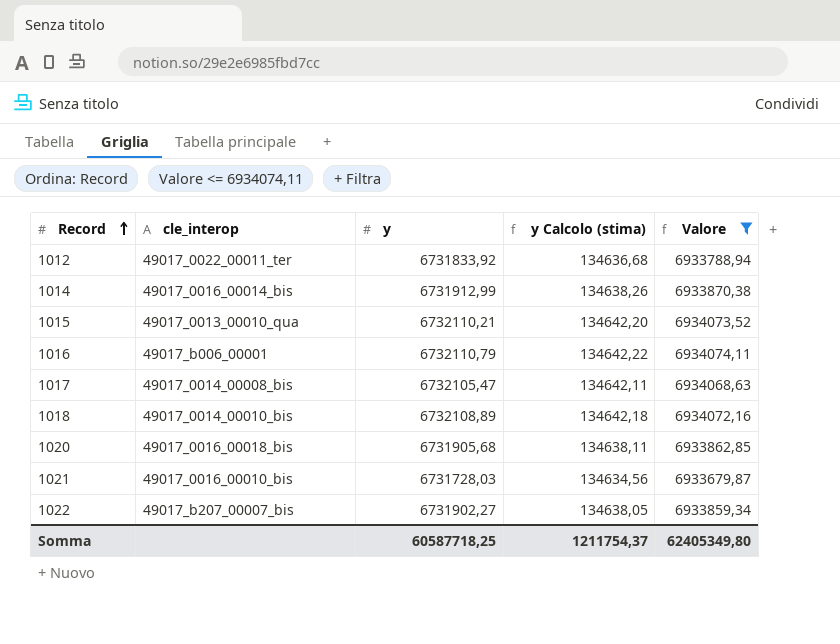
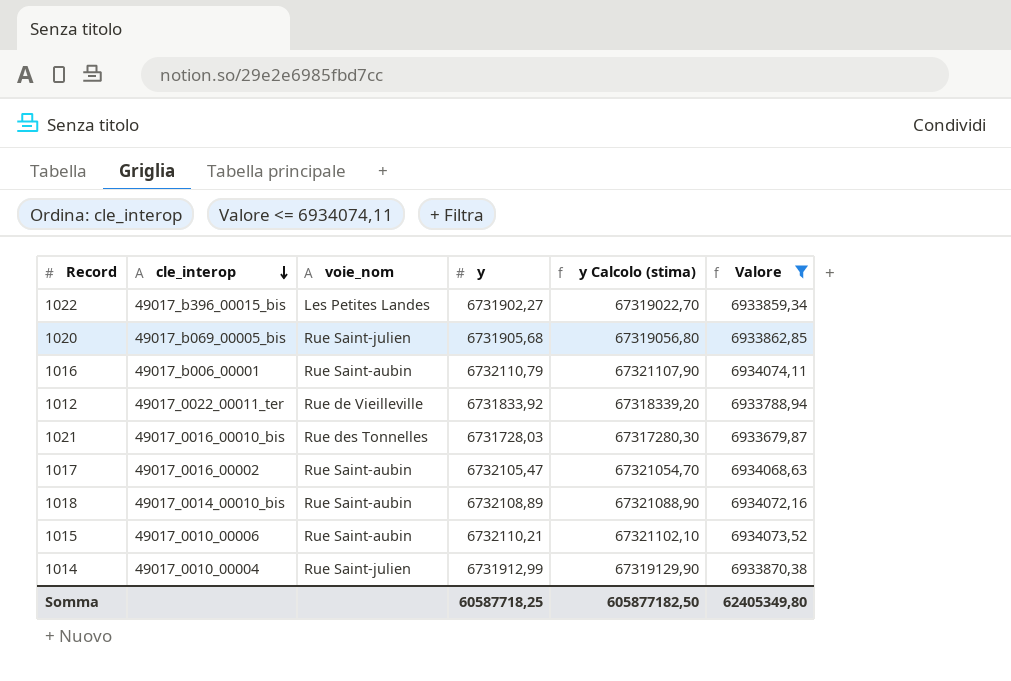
row order: Record ascending -> cle_interop descending
column voie_nom | position: none -> 3
column y Calcolo (stima) | formula: [y] * 0,02 -> [y] * 10
1022 | cle_interop: 49017_b207_00007_bis -> 49017_b396_00015_bis
1020 | cle_interop: 49017_0016_00018_bis -> 49017_b069_00005_bis
1017 | cle_interop: 49017_0014_00008_bis -> 49017_0016_00002
1015 | cle_interop: 49017_0013_00010_qua -> 49017_0010_00006
1014 | cle_interop: 49017_0016_00014_bis -> 49017_0010_00004
Somma | y Calcolo (stima): 1211754,37 -> 605877182,50

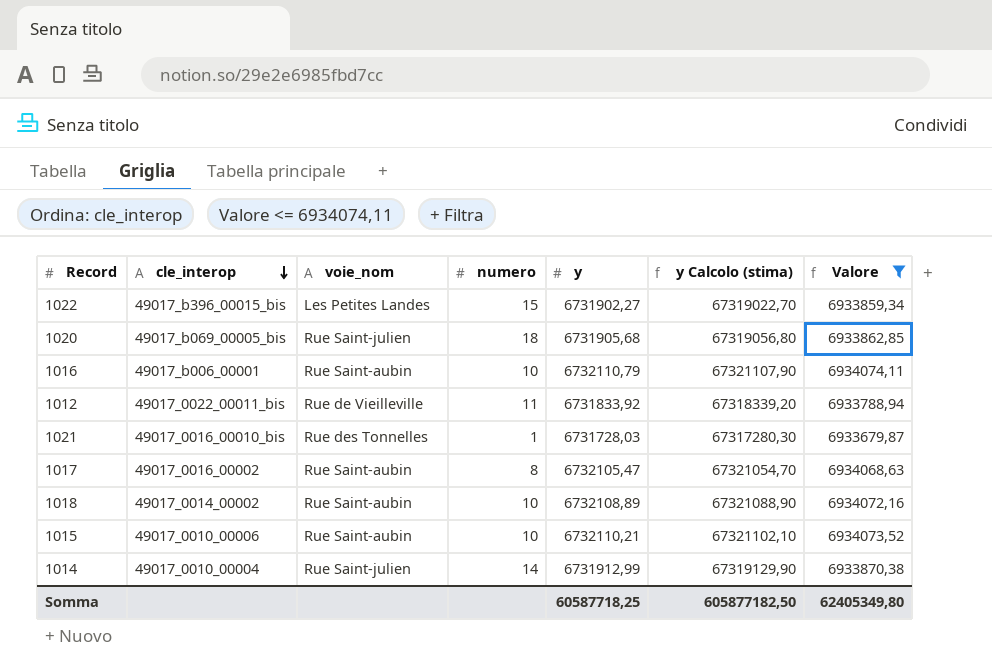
column numero | position: none -> 4
1012 | cle_interop: 49017_0022_00011_ter -> 49017_0022_00011_bis
1018 | cle_interop: 49017_0014_00010_bis -> 49017_0014_00002

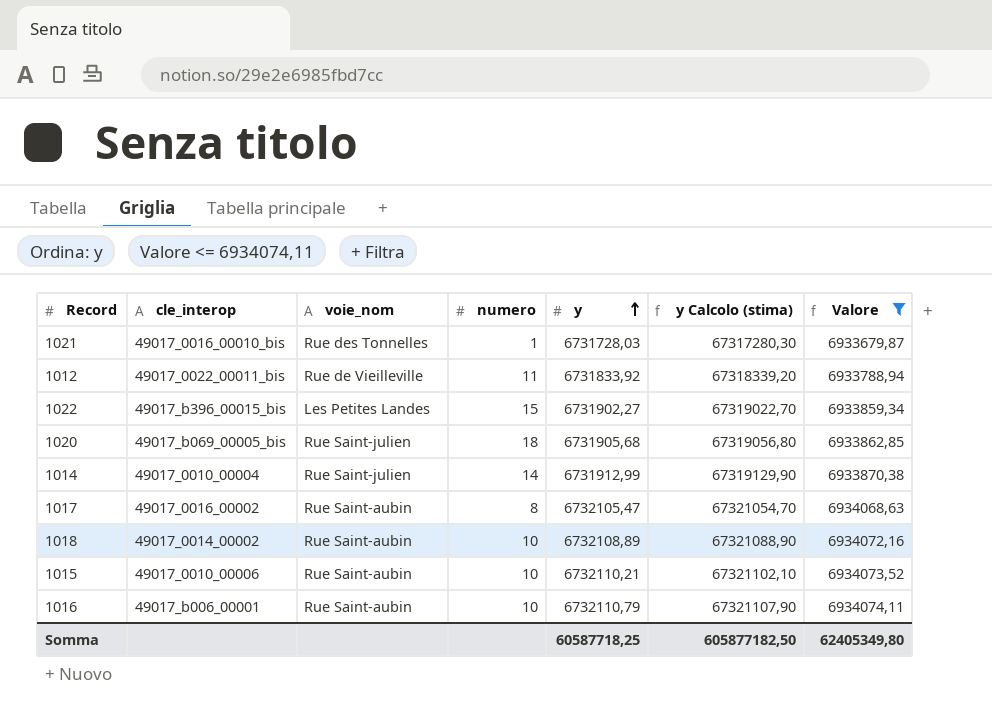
row order: cle_interop descending -> y ascending

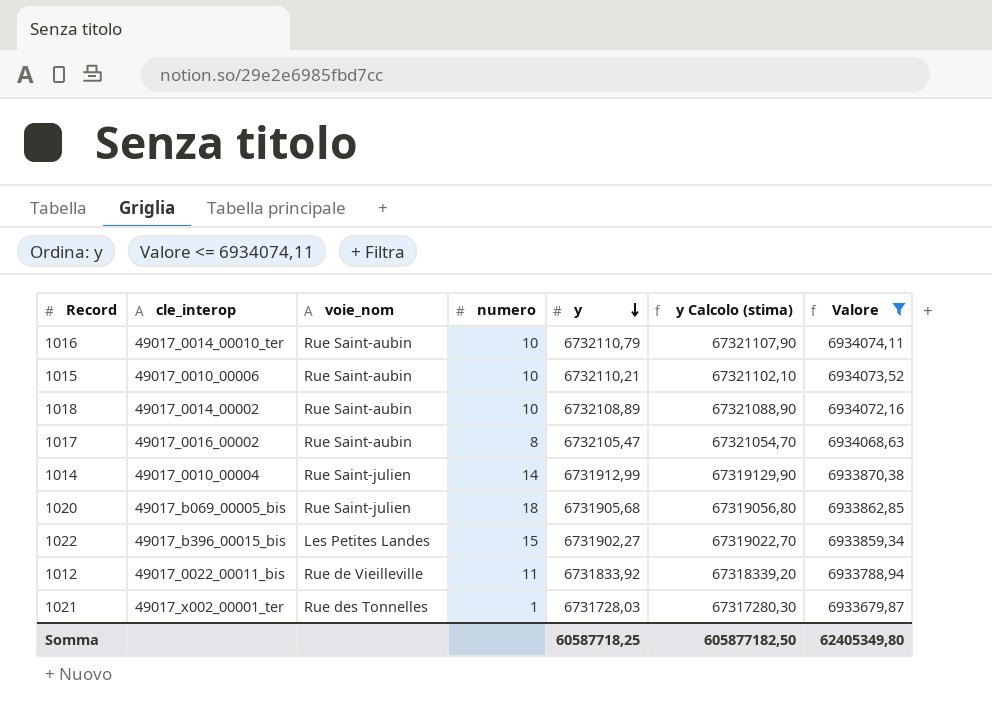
row order: y ascending -> y descending
1016 | cle_interop: 49017_b006_00001 -> 49017_0014_00010_ter
1021 | cle_interop: 49017_0016_00010_bis -> 49017_x002_00001_ter

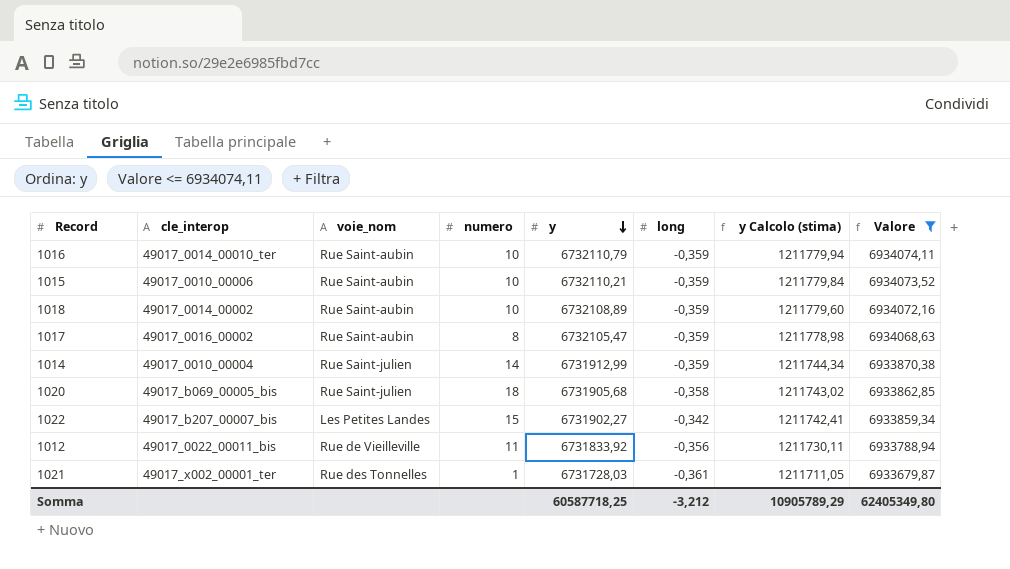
column long | position: none -> 6
column y Calcolo (stima) | formula: [y] * 10 -> [y] * 0,18
1022 | cle_interop: 49017_b396_00015_bis -> 49017_b207_00007_bis
Somma | y Calcolo (stima): 605877182,50 -> 10905789,29

